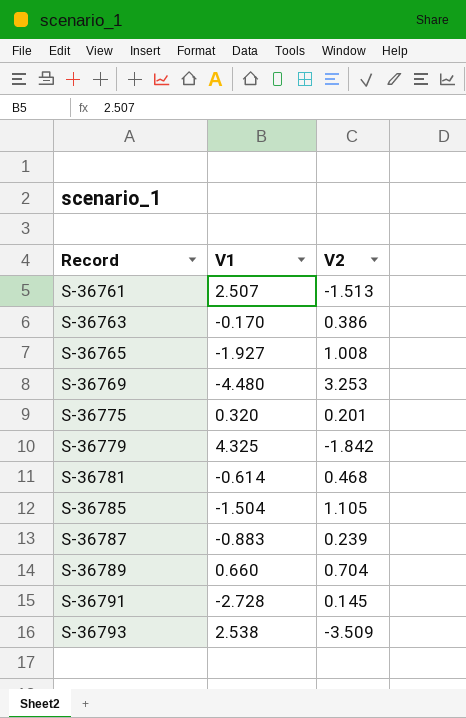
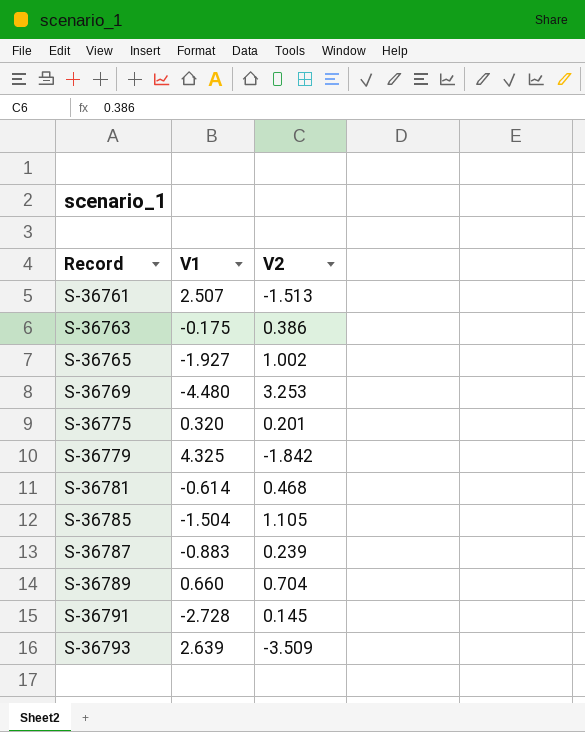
S-36763 | V1: -0.170 -> -0.175
S-36765 | V2: 1.008 -> 1.002
S-36793 | V1: 2.538 -> 2.639

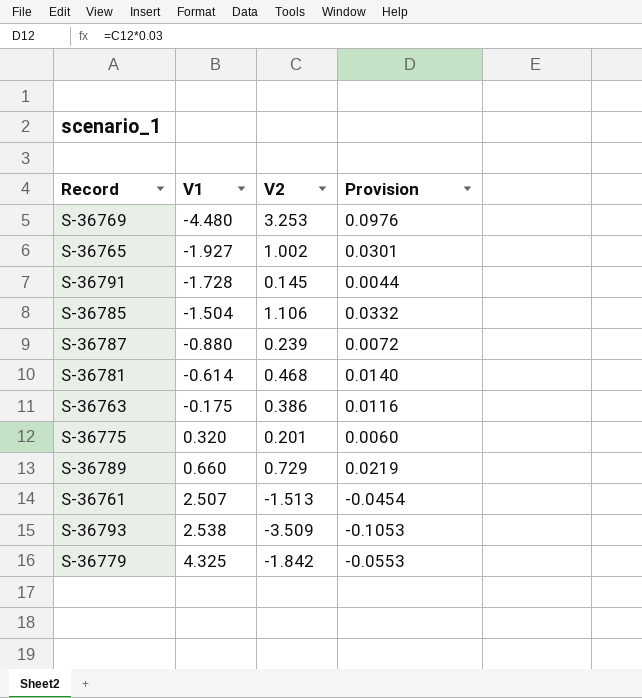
row order: Record ascending -> V1 ascending
column Provision | formula: none -> [V2] * 0.03
S-36791 | V1: -2.728 -> -1.728
S-36785 | V2: 1.105 -> 1.106
S-36787 | V1: -0.883 -> -0.880
S-36789 | V2: 0.704 -> 0.729
S-36793 | V1: 2.639 -> 2.538

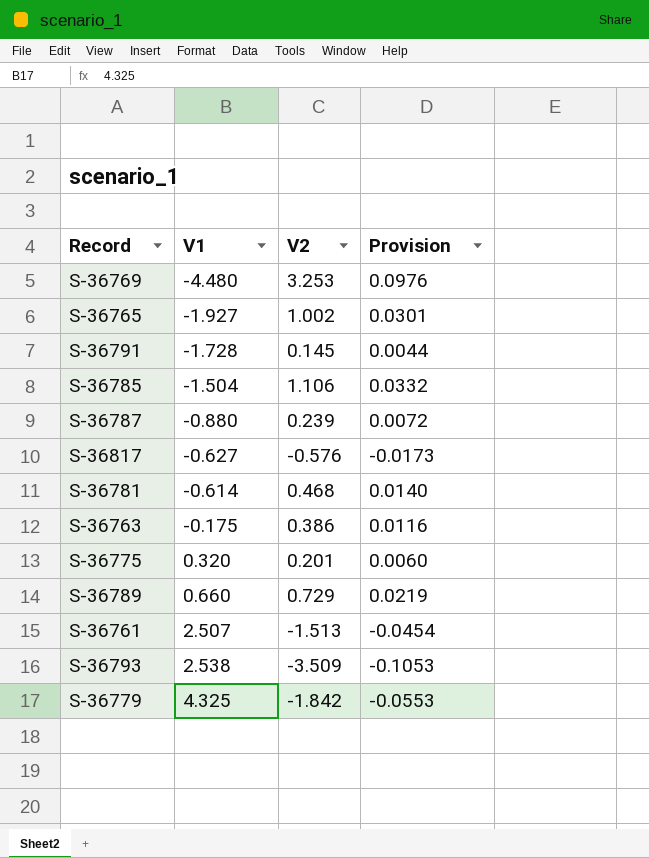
row S-36817: none -> -0.627 | -0.576 | -0.0173

